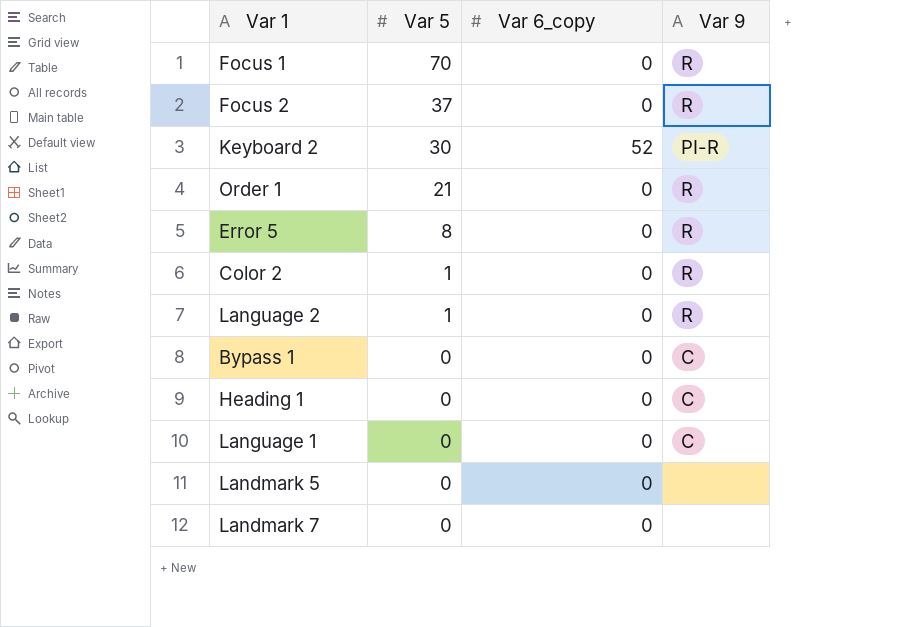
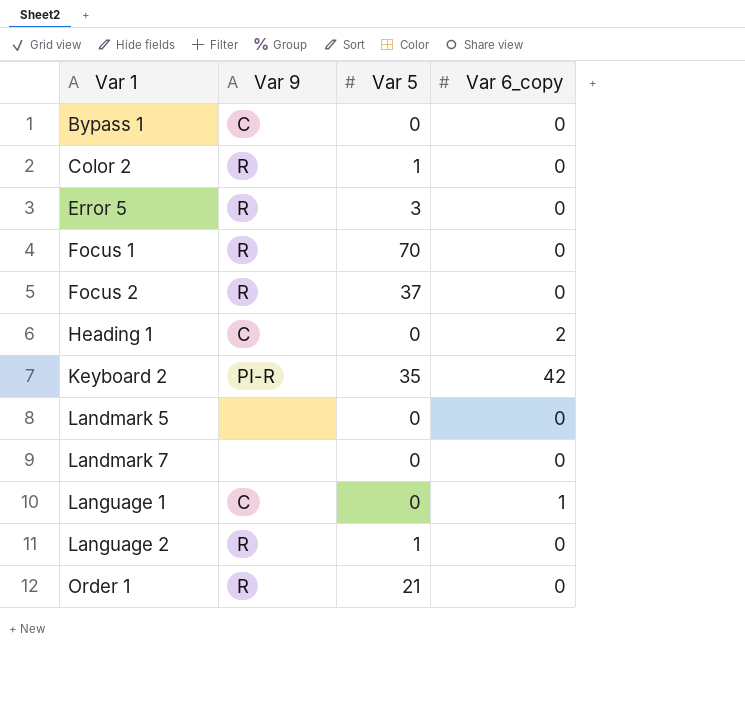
row order: Var 5 descending -> Var 1 ascending
column Var 9 | position: 4 -> 2
Error 5 | Var 5: 8 -> 3
Heading 1 | Var 6_copy: 0 -> 2
Keyboard 2 | Var 5: 30 -> 35
Keyboard 2 | Var 6_copy: 52 -> 42
Language 1 | Var 6_copy: 0 -> 1

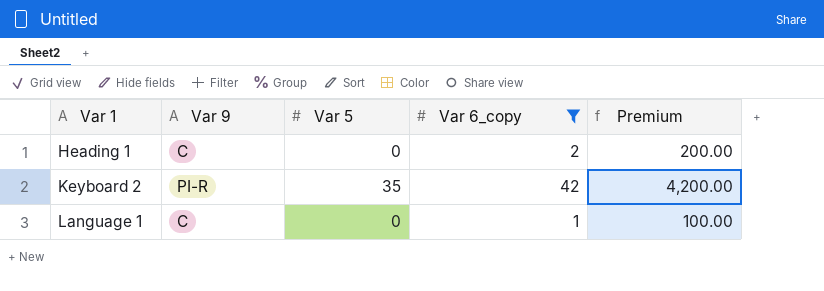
filter: none -> Var 6_copy != 0
column Premium | formula: none -> [Var 6_copy] * 100

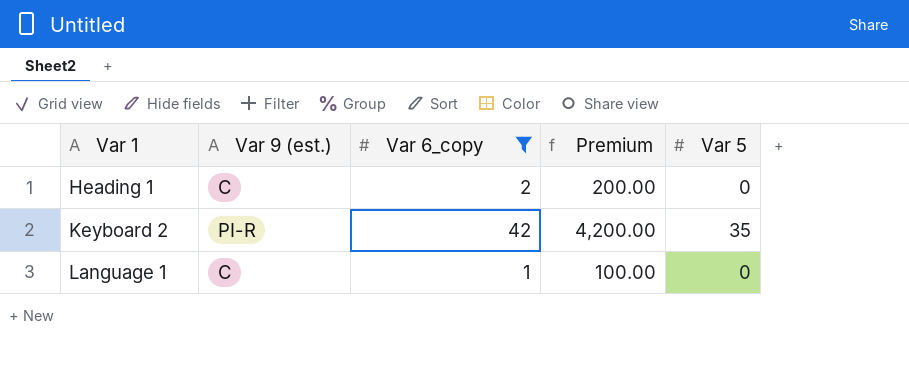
column name: Var 9 -> Var 9 (est.)
column Var 5 | position: 3 -> 5

